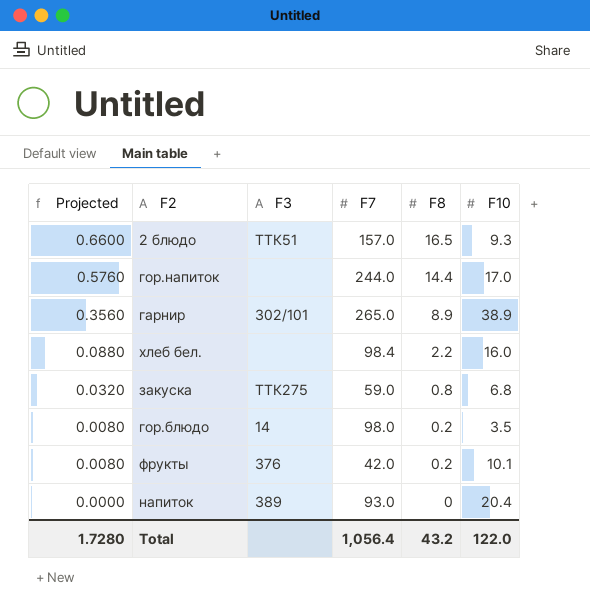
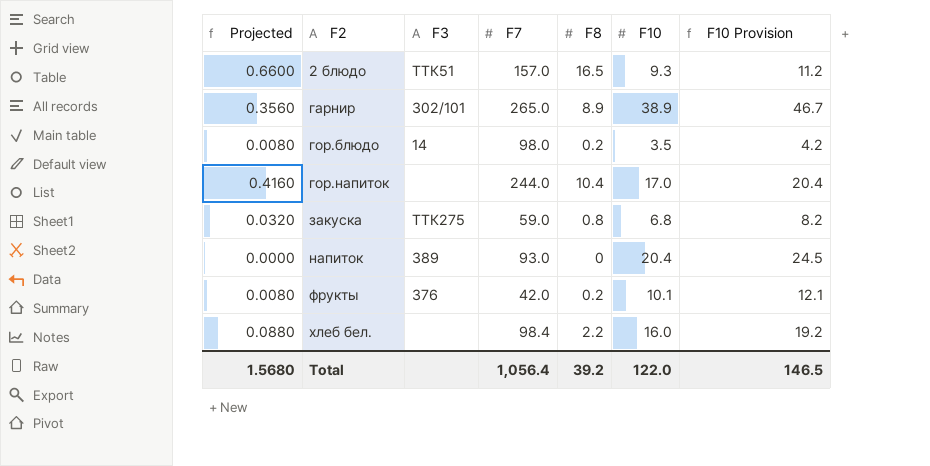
row order: Projected descending -> F2 ascending
column F10 Provision | formula: none -> [F10] * 1.2
гор.напиток | Projected: 0.5760 -> 0.4160
гор.напиток | F8: 14.4 -> 10.4
Total | Projected: 1.7280 -> 1.5680
Total | F8: 43.2 -> 39.2

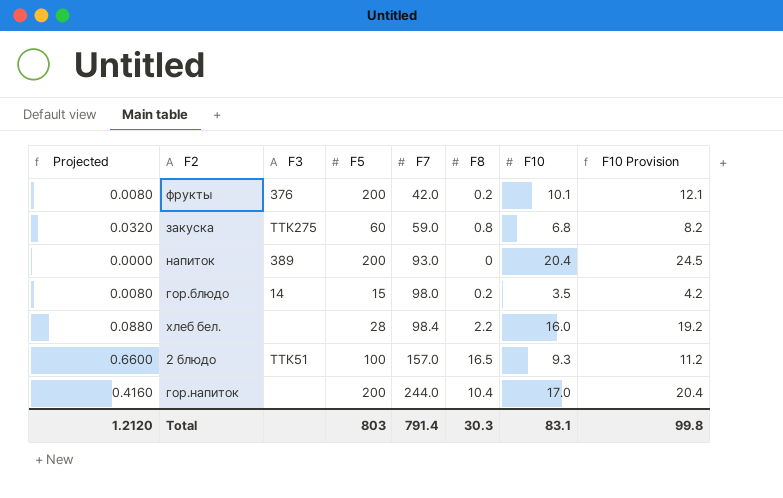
row order: F2 ascending -> F7 ascending
column F5 | position: none -> 4
row гарнир: 0.3560 | 302/101 | 265.0 | 8.9 | 38.9 | 46.7 -> none
Total | Projected: 1.5680 -> 1.2120
Total | F7: 1,056.4 -> 791.4
Total | F8: 39.2 -> 30.3
Total | F10: 122.0 -> 83.1
Total | F10 Provision: 146.5 -> 99.8

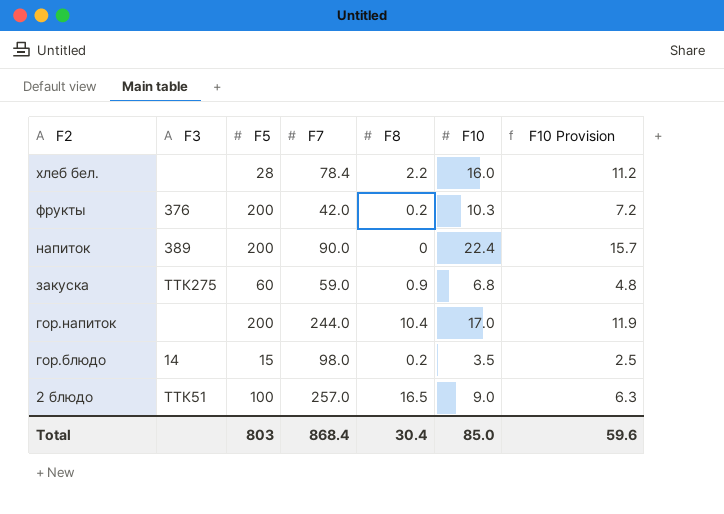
row order: F7 ascending -> F2 descending
column Projected | formula: [F8] * 0.04 -> none
column F10 Provision | formula: [F10] * 1.2 -> [F10] * 0.7
хлеб бел. | F7: 98.4 -> 78.4
фрукты | F10: 10.1 -> 10.3
напиток | F7: 93.0 -> 90.0
напиток | F10: 20.4 -> 22.4
закуска | F8: 0.8 -> 0.9
2 блюдо | F7: 157.0 -> 257.0
2 блюдо | F10: 9.3 -> 9.0
Total | F7: 791.4 -> 868.4
Total | F8: 30.3 -> 30.4
Total | F10: 83.1 -> 85.0
Total | F10 Provision: 99.8 -> 59.6

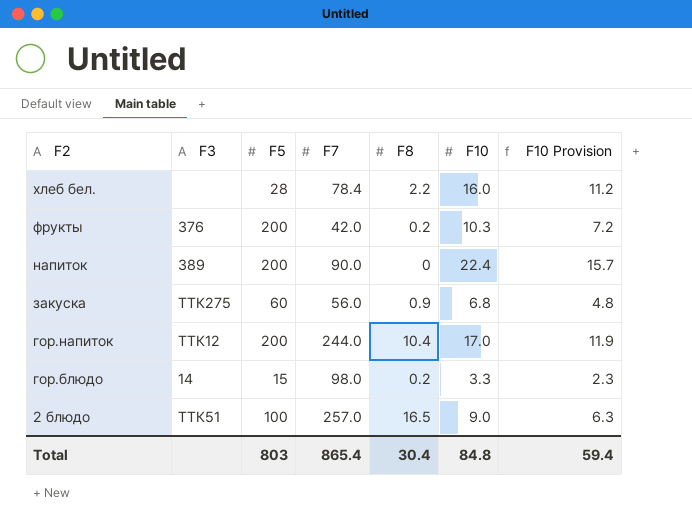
закуска | F7: 59.0 -> 56.0
гор.напиток | F3: none -> ТТК12
гор.блюдо | F10: 3.5 -> 3.3
гор.блюдо | F10 Provision: 2.5 -> 2.3
Total | F7: 868.4 -> 865.4
Total | F10: 85.0 -> 84.8
Total | F10 Provision: 59.6 -> 59.4

